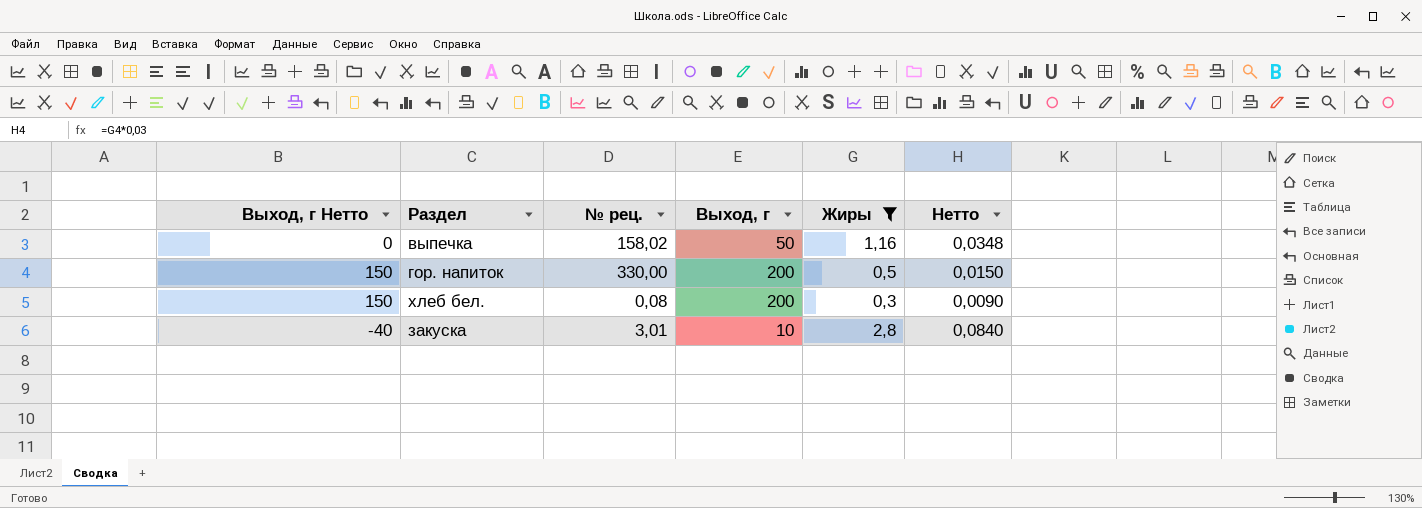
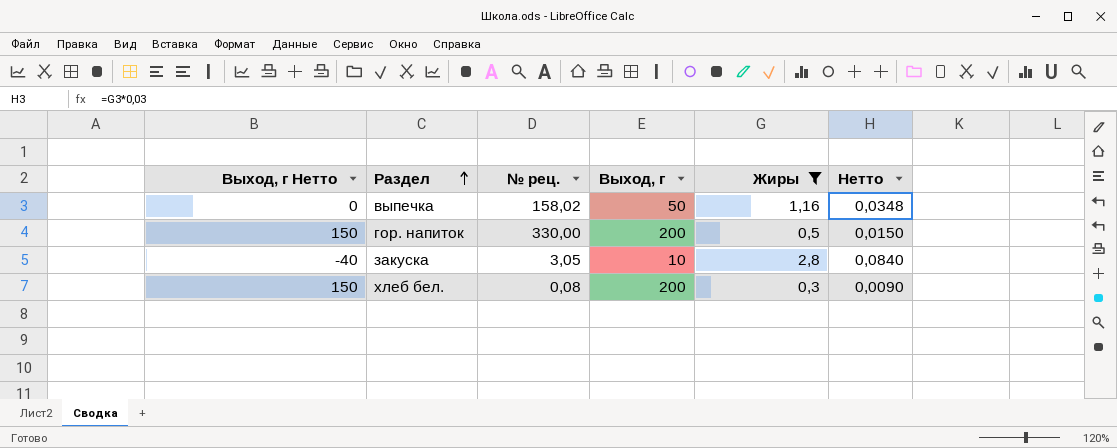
row order: none -> Раздел ascending
закуска | № рец.: 3,01 -> 3,05

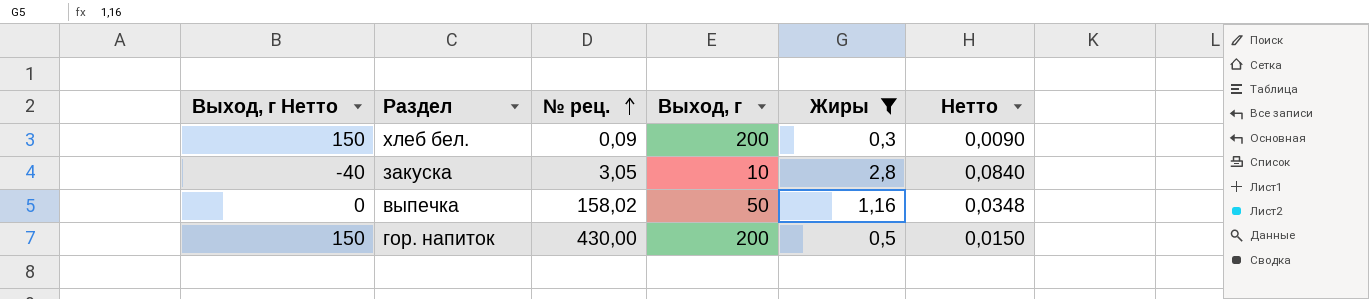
row order: Раздел ascending -> № рец. ascending
хлеб бел. | № рец.: 0,08 -> 0,09
гор. напиток | № рец.: 330,00 -> 430,00

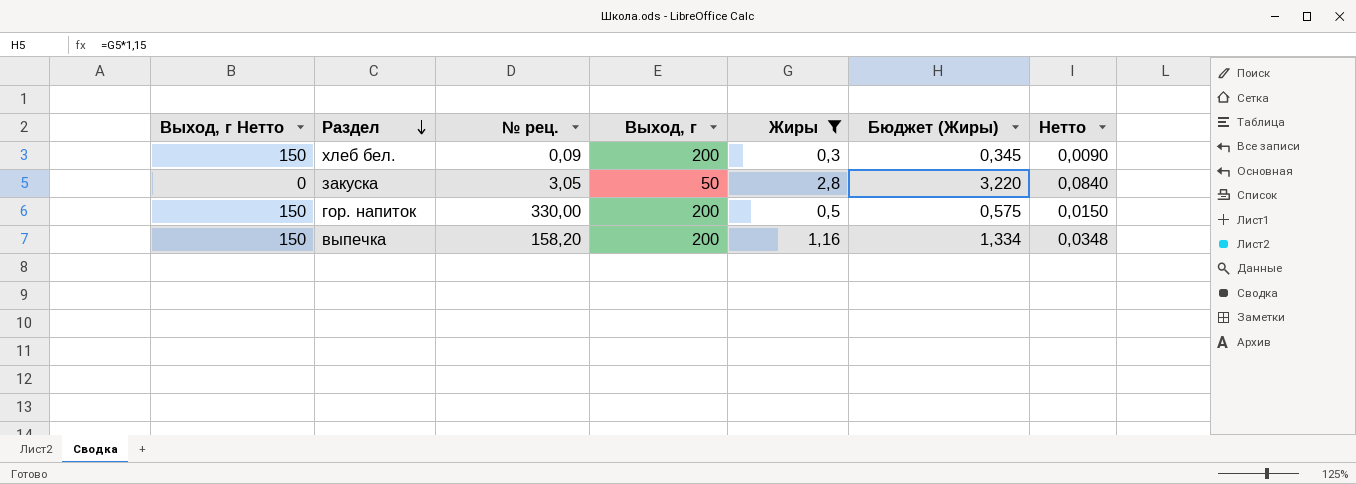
row order: № рец. ascending -> Раздел descending
column Бюджет (Жиры) | formula: none -> [Жиры] * 1,15
закуска | Выход, г Нетто: -40 -> 0
закуска | Выход, г: 10 -> 50
гор. напиток | № рец.: 430,00 -> 330,00
выпечка | Выход, г Нетто: 0 -> 150
выпечка | № рец.: 158,02 -> 158,20
выпечка | Выход, г: 50 -> 200

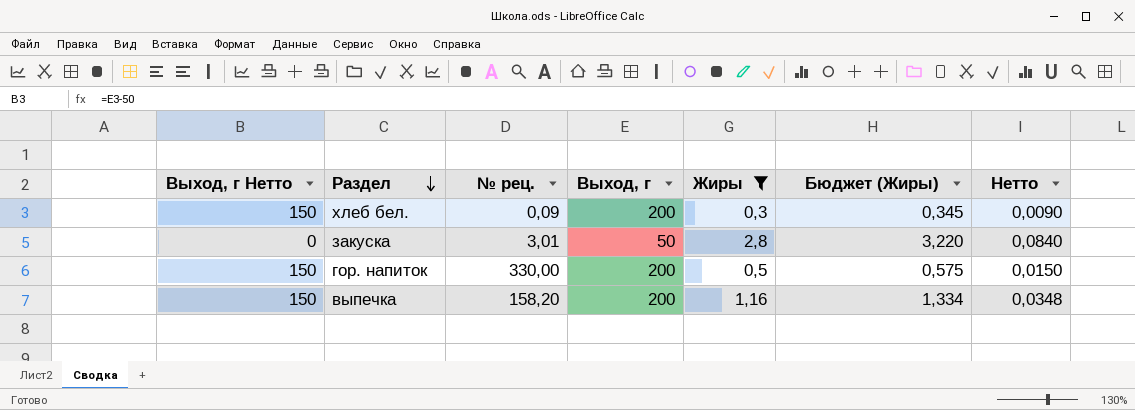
закуска | № рец.: 3,05 -> 3,01

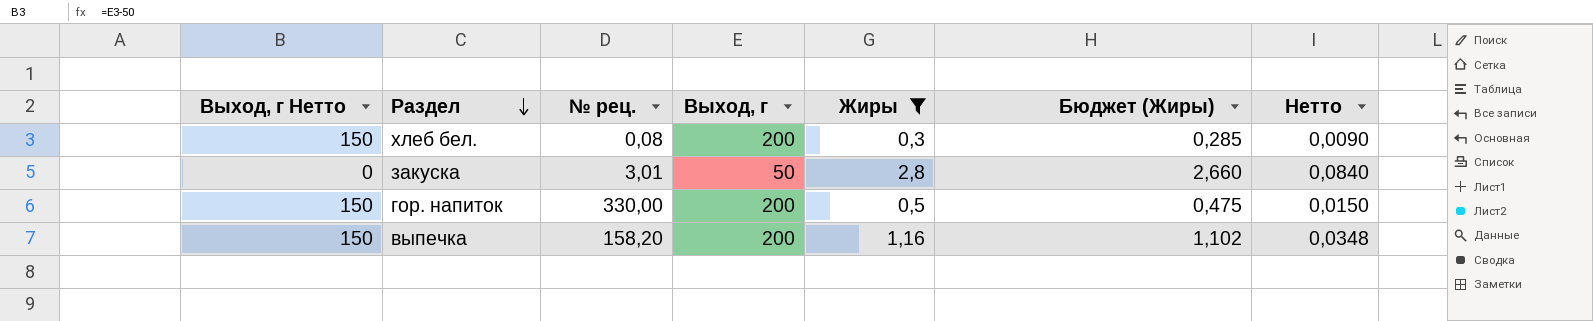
column Бюджет (Жиры) | formula: [Жиры] * 1,15 -> [Жиры] * 0,95
хлеб бел. | № рец.: 0,09 -> 0,08

